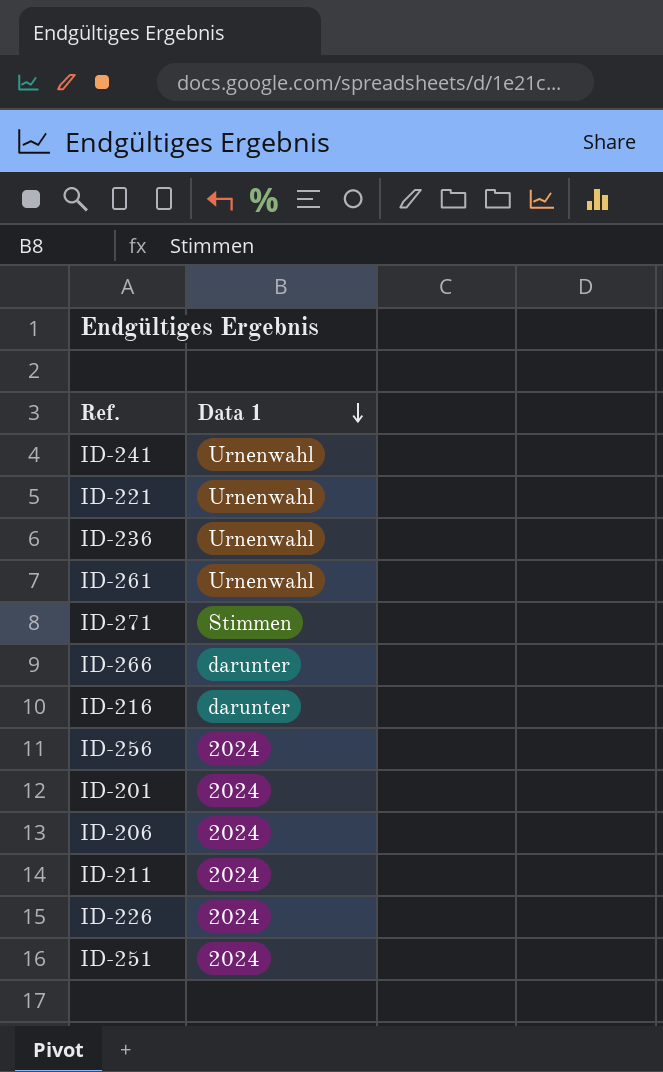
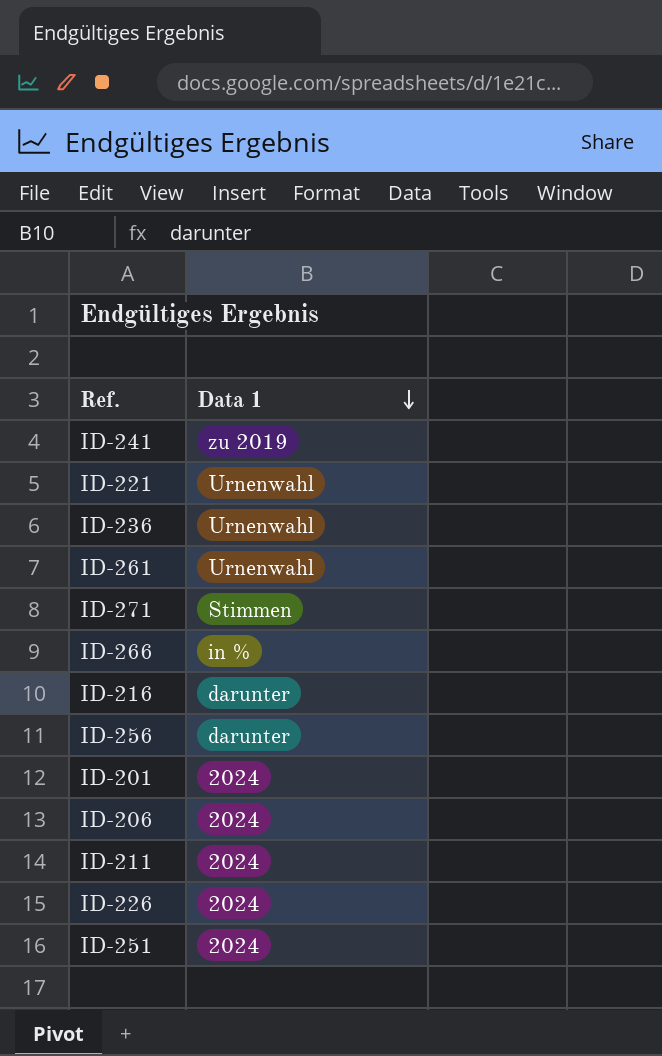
ID-241 | Data 1: Urnenwahl -> zu 2019
ID-266 | Data 1: darunter -> in %
ID-256 | Data 1: 2024 -> darunter

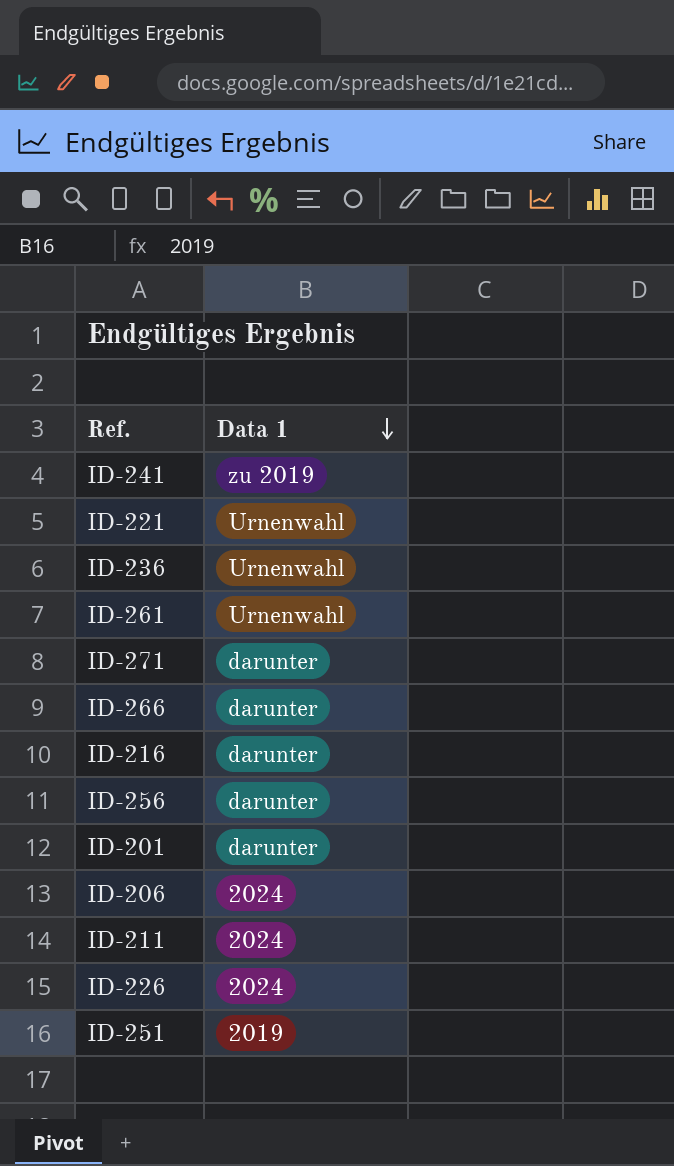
ID-271 | Data 1: Stimmen -> darunter
ID-266 | Data 1: in % -> darunter
ID-201 | Data 1: 2024 -> darunter
ID-251 | Data 1: 2024 -> 2019

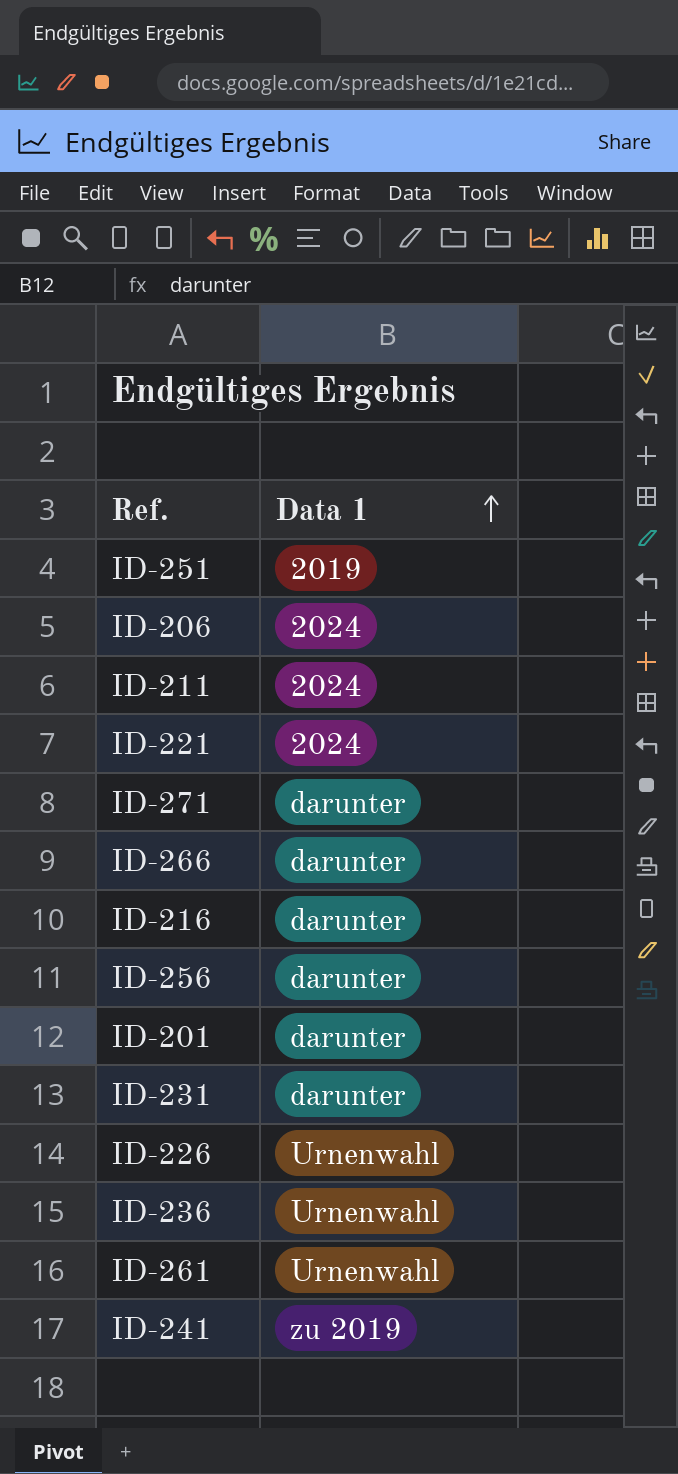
row order: Data 1 descending -> Data 1 ascending
ID-221 | Data 1: Urnenwahl -> 2024
row ID-231: none -> darunter
ID-226 | Data 1: 2024 -> Urnenwahl

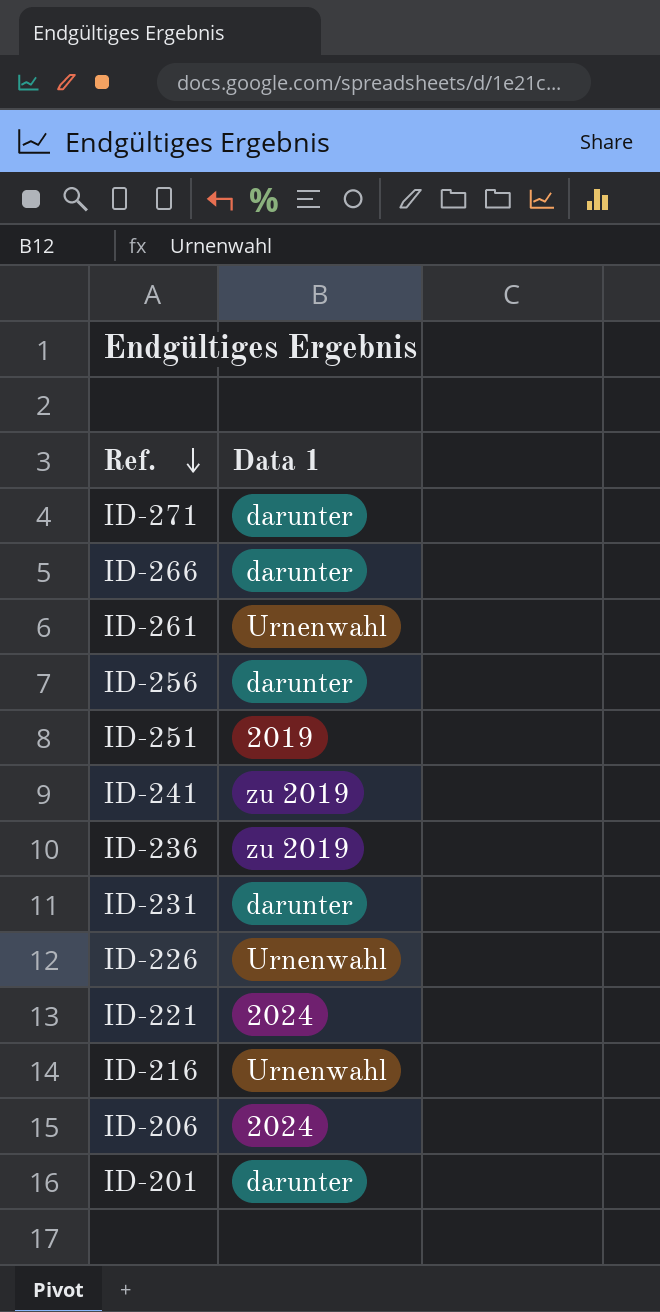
row order: Data 1 ascending -> Ref. descending
row ID-211: 2024 -> none
ID-236 | Data 1: Urnenwahl -> zu 2019
ID-216 | Data 1: darunter -> Urnenwahl

